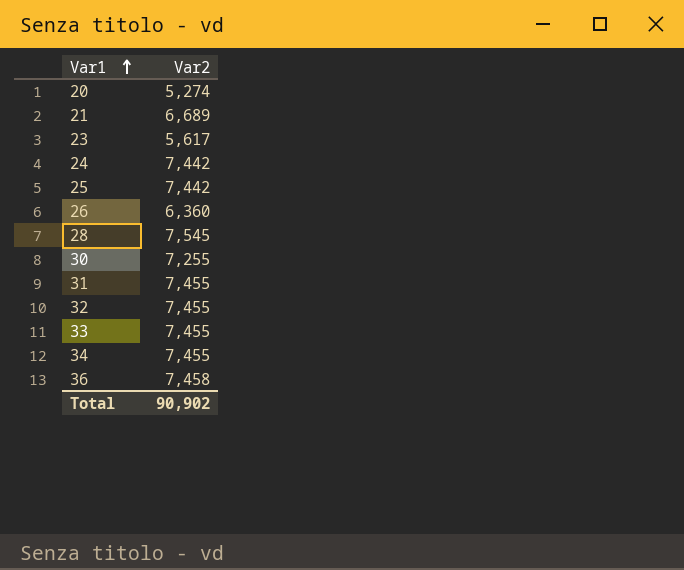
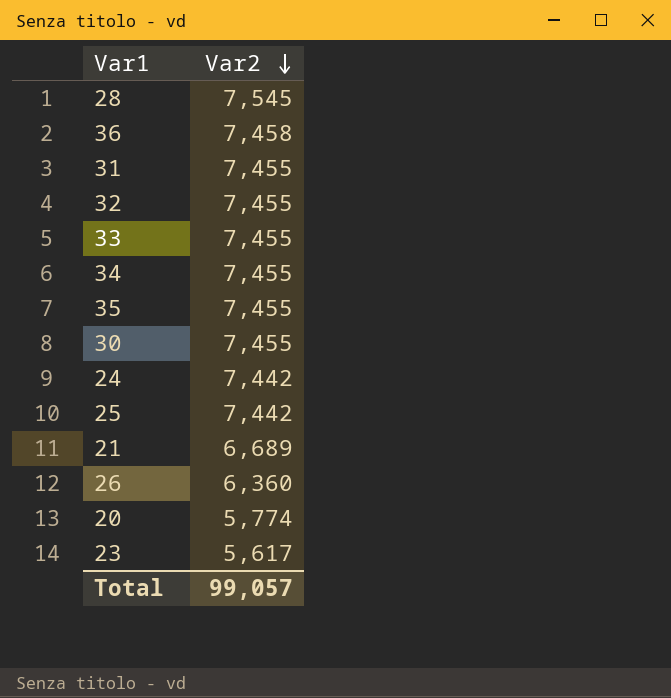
row order: Var1 ascending -> Var2 descending
row 35: none -> 7,455
30 | Var2: 7,255 -> 7,455
20 | Var2: 5,274 -> 5,774
Total | Var2: 90,902 -> 99,057

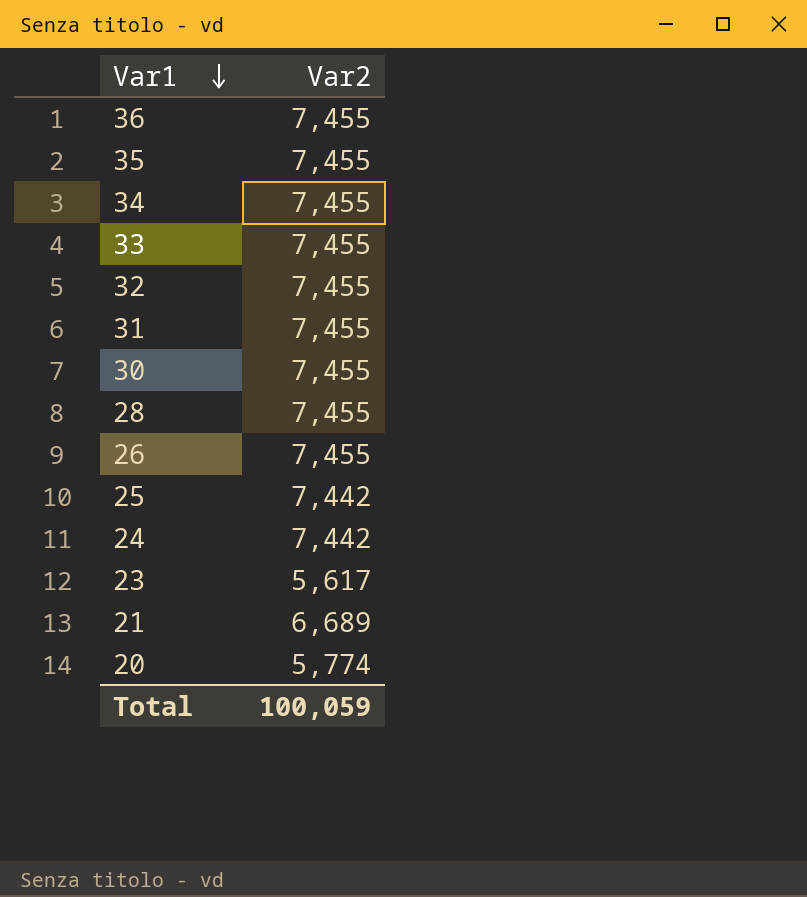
row order: Var2 descending -> Var1 descending
36 | Var2: 7,458 -> 7,455
28 | Var2: 7,545 -> 7,455
26 | Var2: 6,360 -> 7,455
Total | Var2: 99,057 -> 100,059

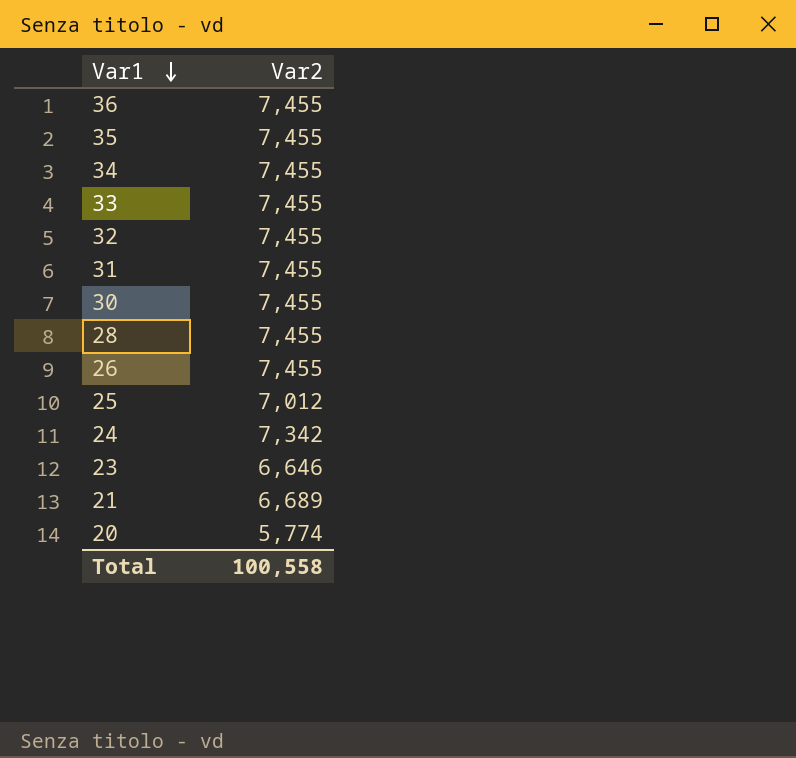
25 | Var2: 7,442 -> 7,012
24 | Var2: 7,442 -> 7,342
23 | Var2: 5,617 -> 6,646
Total | Var2: 100,059 -> 100,558

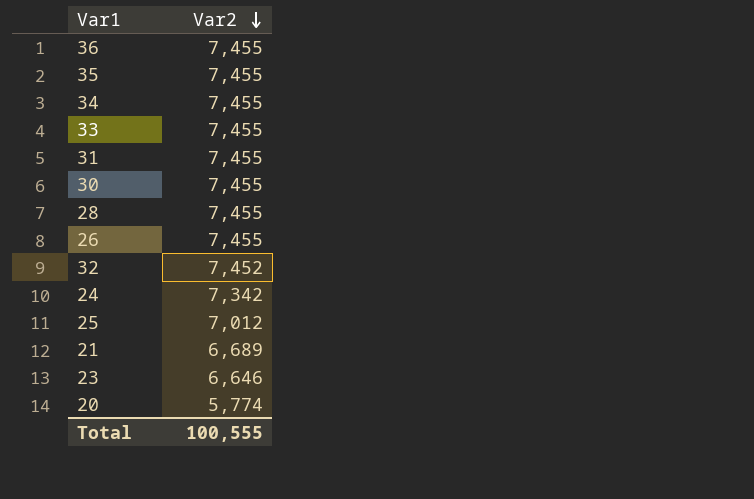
row order: Var1 descending -> Var2 descending
32 | Var2: 7,455 -> 7,452
Total | Var2: 100,558 -> 100,555

